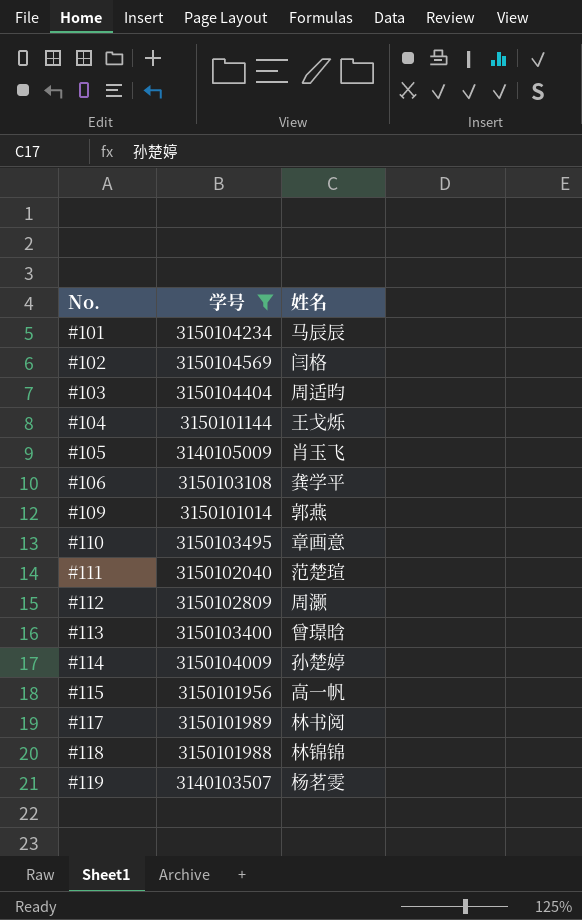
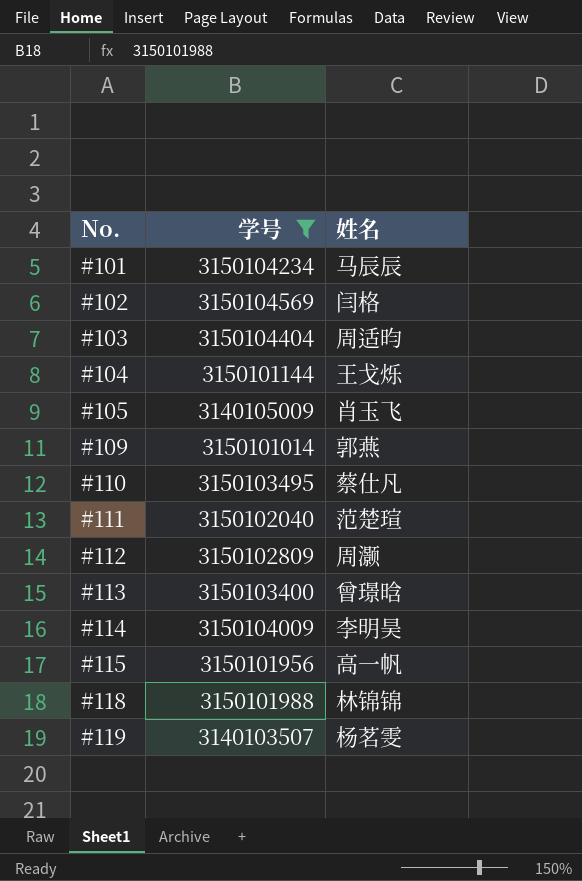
row #106: 3150103108 | 龚学平 -> none
row #117: 3150101989 | 林书阅 -> none
#110 | 姓名: 章画意 -> 蔡仕凡
#114 | 姓名: 孙楚婷 -> 李明昊

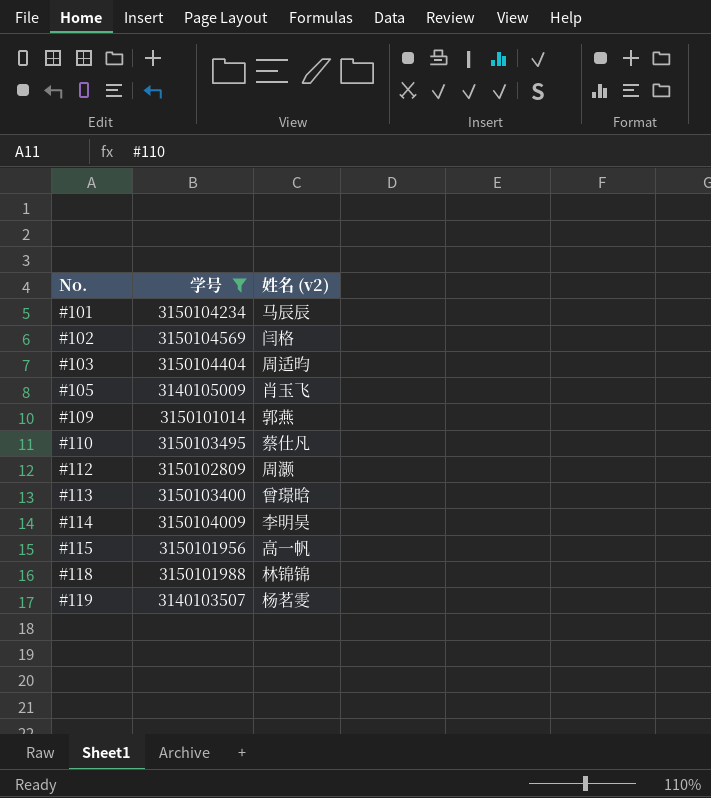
column name: 姓名 -> 姓名 (v2)
row #104: 3150101144 | 王戈烁 -> none
row #111: 3150102040 | 范楚瑄 -> none

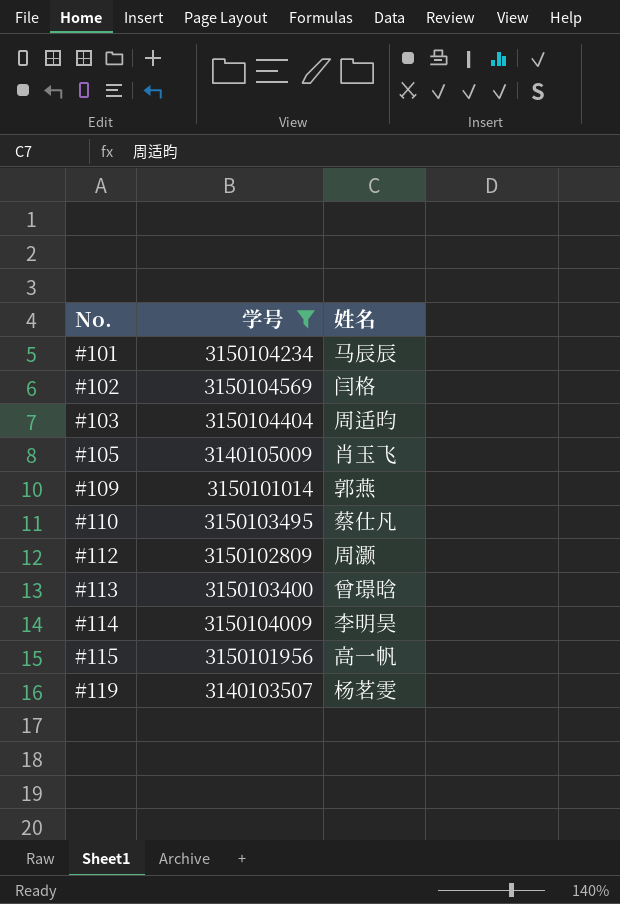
column name: 姓名 (v2) -> 姓名
row #118: 3150101988 | 林锦锦 -> none

